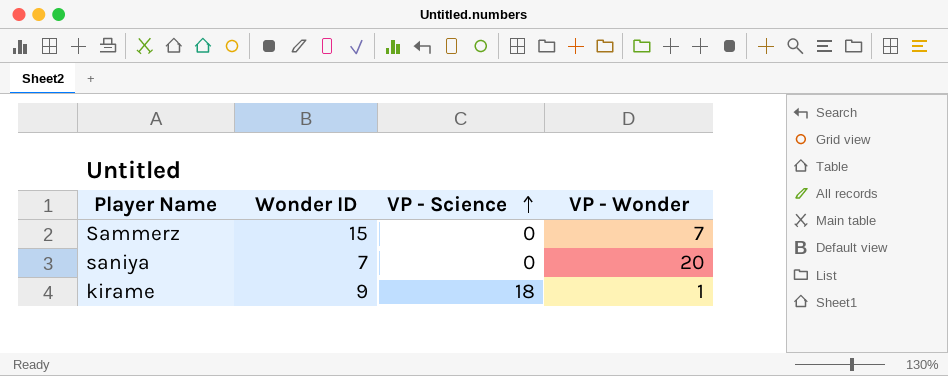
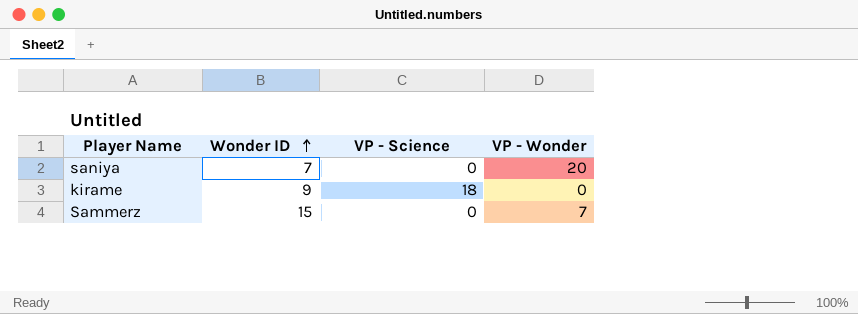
row order: VP - Science ascending -> Wonder ID ascending
kirame | VP - Wonder: 1 -> 0

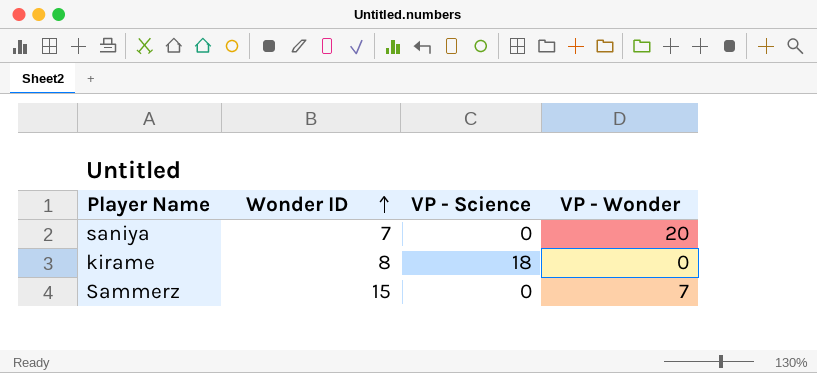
kirame | Wonder ID: 9 -> 8

